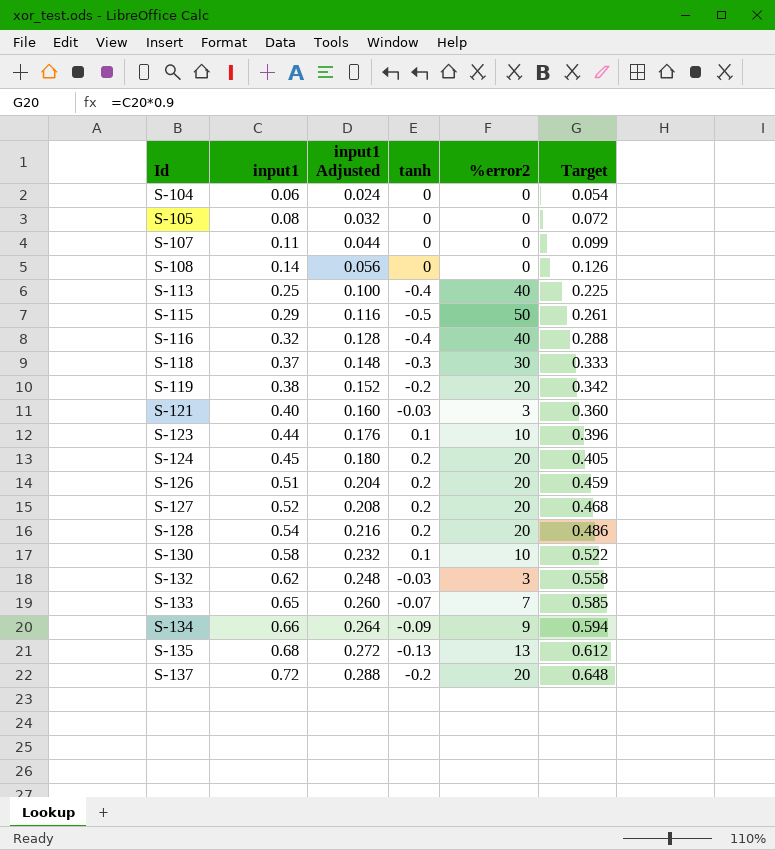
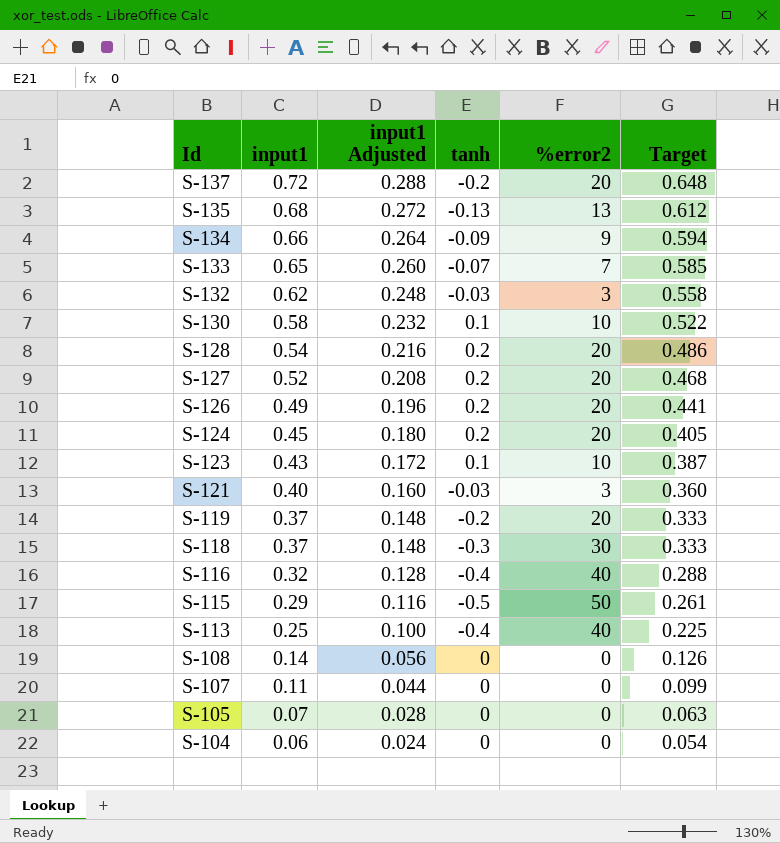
row order: Id ascending -> Id descending
S-126 | input1: 0.51 -> 0.49
S-126 | input1 Adjusted: 0.204 -> 0.196
S-126 | Target: 0.459 -> 0.441
S-123 | input1: 0.44 -> 0.43
S-123 | input1 Adjusted: 0.176 -> 0.172
S-123 | Target: 0.396 -> 0.387
S-119 | input1: 0.38 -> 0.37
S-119 | input1 Adjusted: 0.152 -> 0.148
S-119 | Target: 0.342 -> 0.333
S-105 | input1: 0.08 -> 0.07
S-105 | input1 Adjusted: 0.032 -> 0.028
S-105 | Target: 0.072 -> 0.063

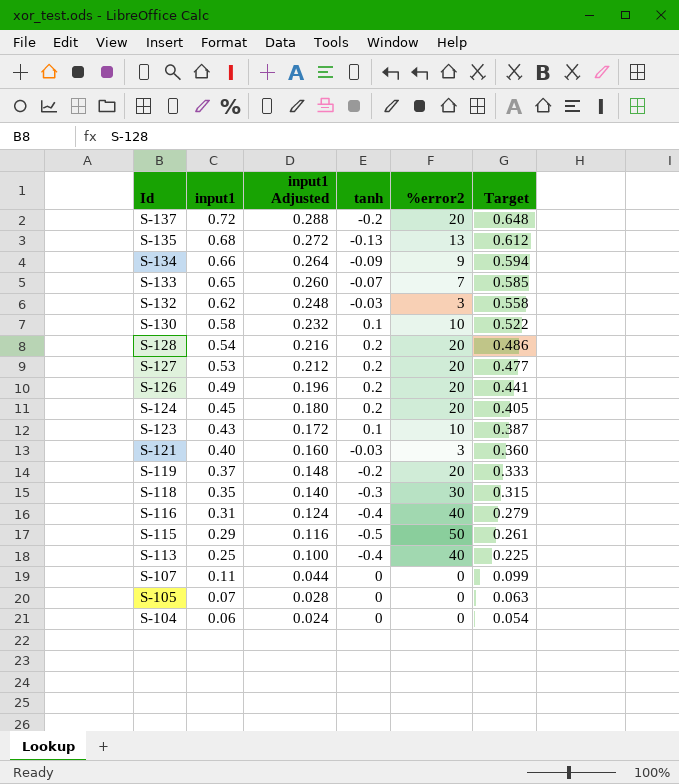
row S-108: 0.14 | 0.056 | 0 | 0 | 0.126 -> none
S-127 | input1: 0.52 -> 0.53
S-127 | input1 Adjusted: 0.208 -> 0.212
S-127 | Target: 0.468 -> 0.477
S-118 | input1: 0.37 -> 0.35
S-118 | input1 Adjusted: 0.148 -> 0.140
S-118 | Target: 0.333 -> 0.315
S-116 | input1: 0.32 -> 0.31
S-116 | input1 Adjusted: 0.128 -> 0.124
S-116 | Target: 0.288 -> 0.279

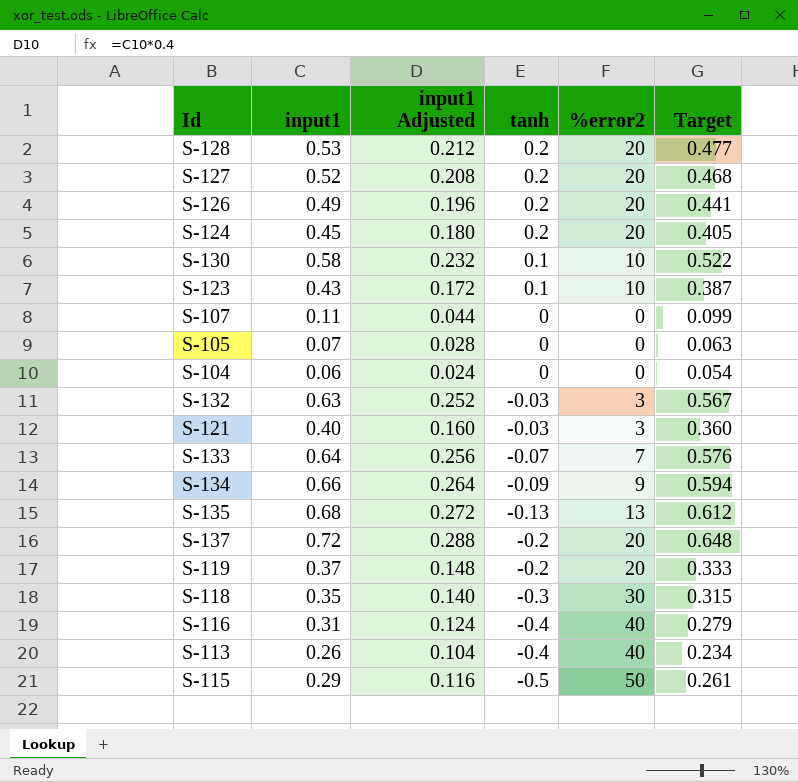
row order: Id descending -> tanh descending
S-128 | input1: 0.54 -> 0.53
S-128 | input1 Adjusted: 0.216 -> 0.212
S-128 | Target: 0.486 -> 0.477
S-127 | input1: 0.53 -> 0.52
S-127 | input1 Adjusted: 0.212 -> 0.208
S-127 | Target: 0.477 -> 0.468
S-132 | input1: 0.62 -> 0.63
S-132 | input1 Adjusted: 0.248 -> 0.252
S-132 | Target: 0.558 -> 0.567
S-133 | input1: 0.65 -> 0.64
S-133 | input1 Adjusted: 0.260 -> 0.256
S-133 | Target: 0.585 -> 0.576
S-113 | input1: 0.25 -> 0.26
S-113 | input1 Adjusted: 0.100 -> 0.104
S-113 | Target: 0.225 -> 0.234

